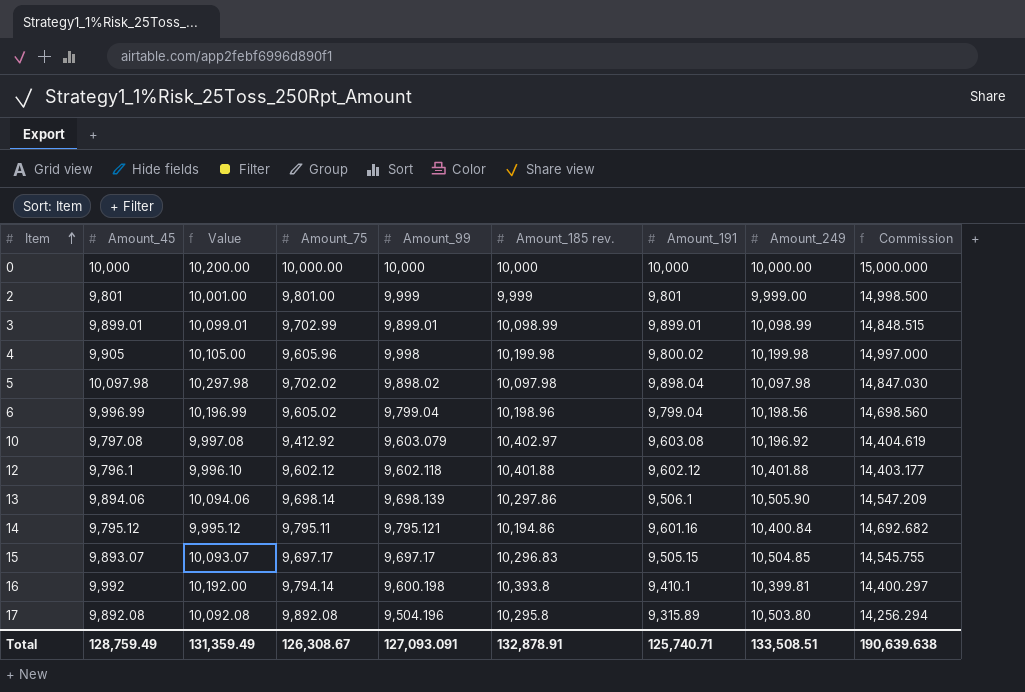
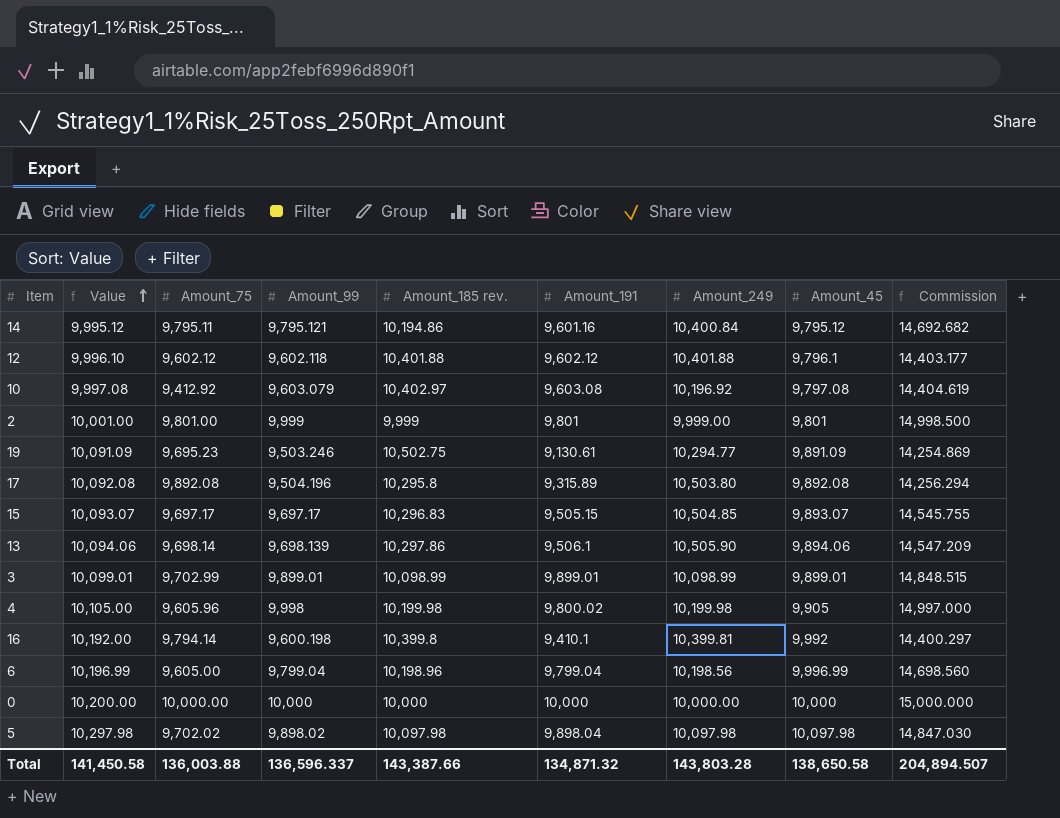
row order: Item ascending -> Value ascending
column Amount_45 | position: 2 -> 8
row 19: none -> 10,091.09 | 9,695.23 | 9,503.246 | 10,502.75 | 9,130.61 | 10,294.77 | 9,891.09 | 14,254.869
16 | Amount_185 rev.: 10,393.8 -> 10,399.8
6 | Amount_75: 9,605.02 -> 9,605.00
Total | Value: 131,359.49 -> 141,450.58
Total | Amount_75: 126,308.67 -> 136,003.88
Total | Amount_99: 127,093.091 -> 136,596.337
Total | Amount_185 rev.: 132,878.91 -> 143,387.66
Total | Amount_191: 125,740.71 -> 134,871.32
Total | Amount_249: 133,508.51 -> 143,803.28
Total | Amount_45: 128,759.49 -> 138,650.58
Total | Commission: 190,639.638 -> 204,894.507

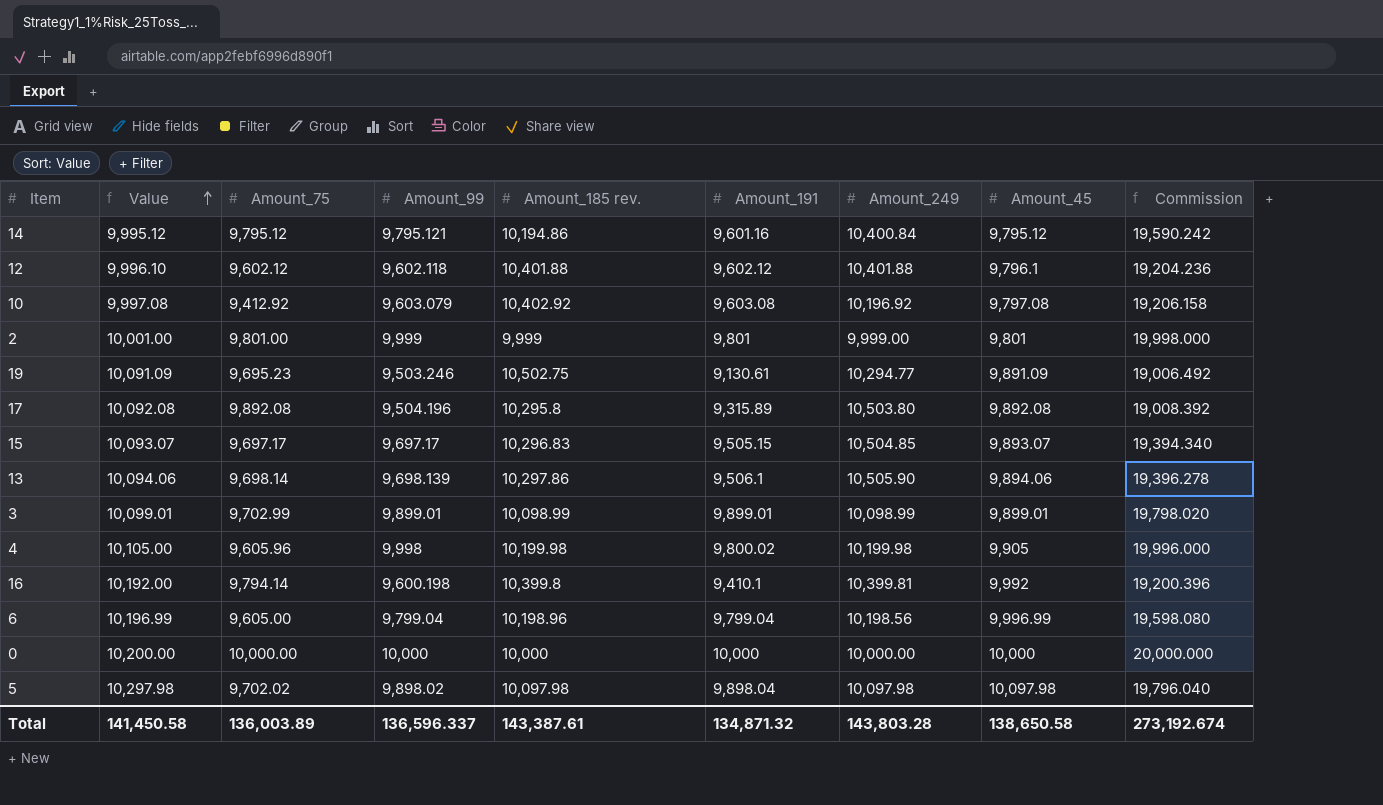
column Commission | formula: [Amount_99] * 1.5 -> [Amount_99] * 2
14 | Amount_75: 9,795.11 -> 9,795.12
10 | Amount_185 rev.: 10,402.97 -> 10,402.92
Total | Amount_75: 136,003.88 -> 136,003.89
Total | Amount_185 rev.: 143,387.66 -> 143,387.61
Total | Commission: 204,894.507 -> 273,192.674

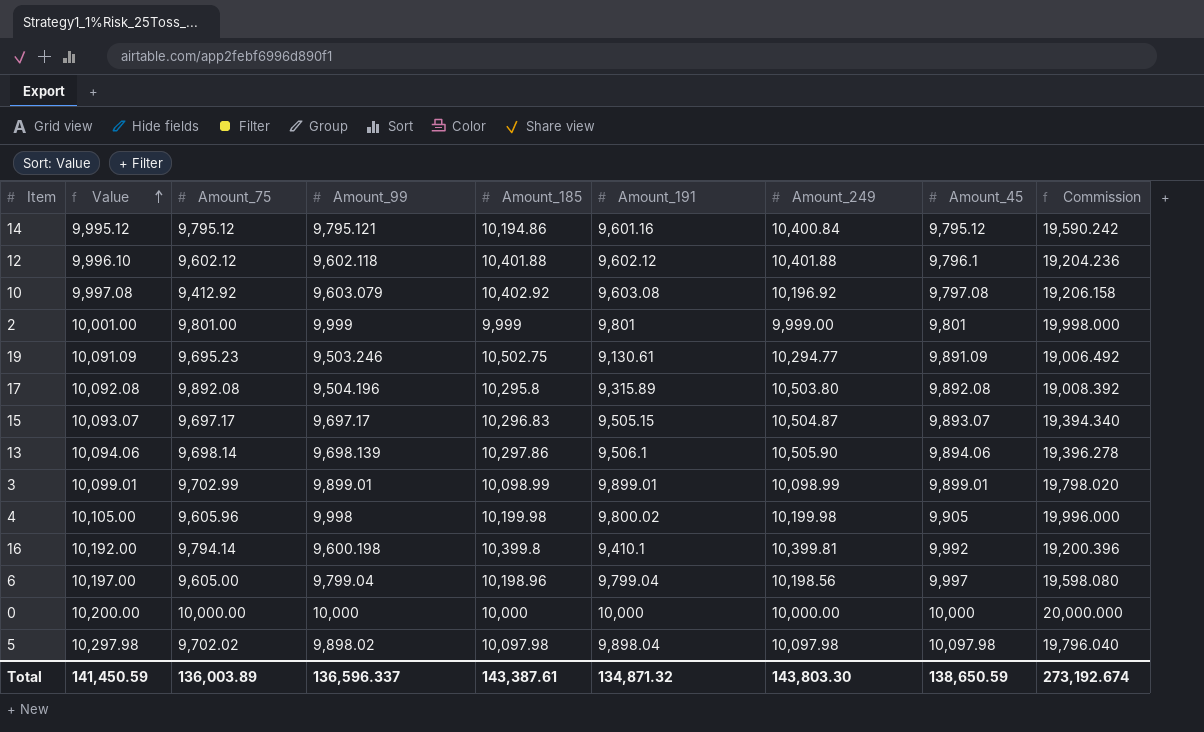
column name: Amount_185 rev. -> Amount_185
15 | Amount_249: 10,504.85 -> 10,504.87
6 | Value: 10,196.99 -> 10,197.00
6 | Amount_45: 9,996.99 -> 9,997
Total | Value: 141,450.58 -> 141,450.59
Total | Amount_249: 143,803.28 -> 143,803.30
Total | Amount_45: 138,650.58 -> 138,650.59

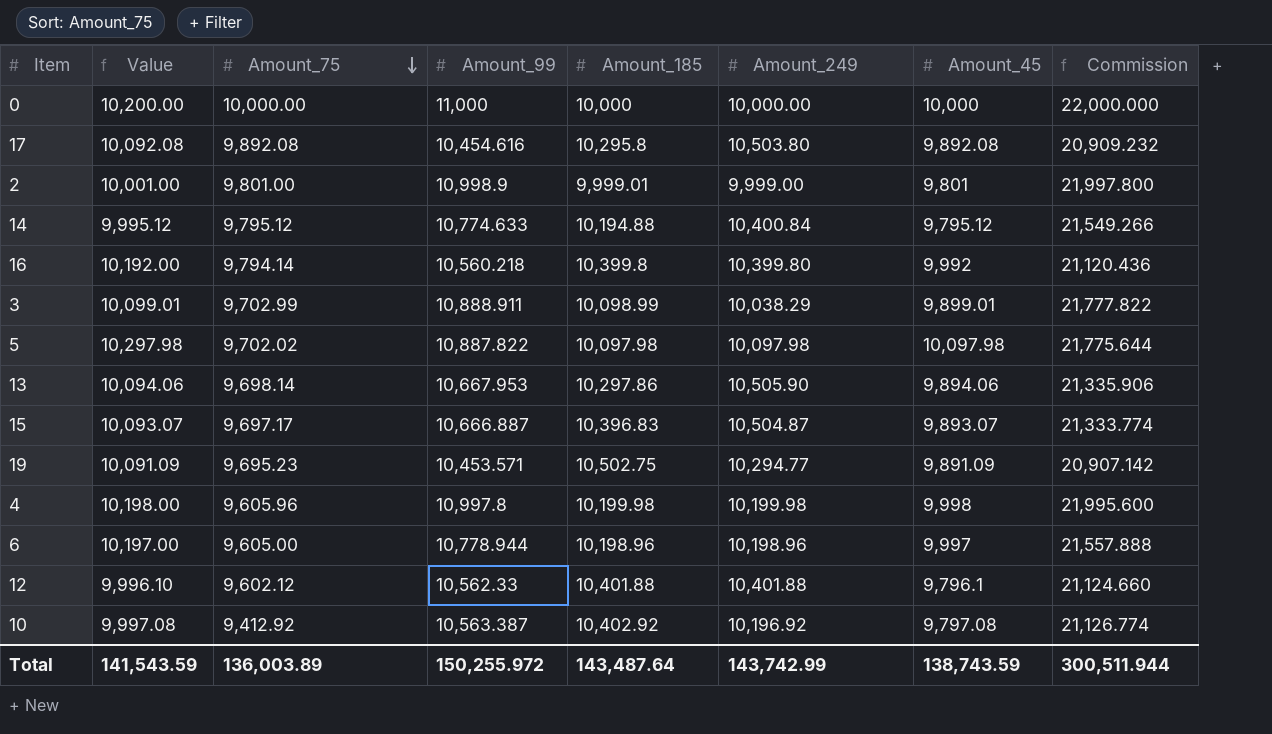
row order: Value ascending -> Amount_75 descending
column Amount_191 | position: 6 -> none
0 | Amount_99: 10,000 -> 11,000
0 | Commission: 20,000.000 -> 22,000.000
17 | Amount_99: 9,504.196 -> 10,454.616
17 | Commission: 19,008.392 -> 20,909.232
2 | Amount_99: 9,999 -> 10,998.9
2 | Amount_185: 9,999 -> 9,999.01
2 | Commission: 19,998.000 -> 21,997.800
14 | Amount_99: 9,795.121 -> 10,774.633
14 | Amount_185: 10,194.86 -> 10,194.88
14 | Commission: 19,590.242 -> 21,549.266
16 | Amount_99: 9,600.198 -> 10,560.218
16 | Amount_249: 10,399.81 -> 10,399.80
16 | Commission: 19,200.396 -> 21,120.436
3 | Amount_99: 9,899.01 -> 10,888.911
3 | Amount_249: 10,098.99 -> 10,038.29
3 | Commission: 19,798.020 -> 21,777.822
5 | Amount_99: 9,898.02 -> 10,887.822
5 | Commission: 19,796.040 -> 21,775.644
13 | Amount_99: 9,698.139 -> 10,667.953
13 | Commission: 19,396.278 -> 21,335.906
15 | Amount_99: 9,697.17 -> 10,666.887
15 | Amount_185: 10,296.83 -> 10,396.83
15 | Commission: 19,394.340 -> 21,333.774
19 | Amount_99: 9,503.246 -> 10,453.571
19 | Commission: 19,006.492 -> 20,907.142
4 | Value: 10,105.00 -> 10,198.00
4 | Amount_99: 9,998 -> 10,997.8
4 | Amount_45: 9,905 -> 9,998
4 | Commission: 19,996.000 -> 21,995.600
6 | Amount_99: 9,799.04 -> 10,778.944
6 | Amount_249: 10,198.56 -> 10,198.96
6 | Commission: 19,598.080 -> 21,557.888
12 | Amount_99: 9,602.118 -> 10,562.33
12 | Commission: 19,204.236 -> 21,124.660
10 | Amount_99: 9,603.079 -> 10,563.387
10 | Commission: 19,206.158 -> 21,126.774
Total | Value: 141,450.59 -> 141,543.59
Total | Amount_99: 136,596.337 -> 150,255.972
Total | Amount_185: 143,387.61 -> 143,487.64
Total | Amount_249: 143,803.30 -> 143,742.99
Total | Amount_45: 138,650.59 -> 138,743.59
Total | Commission: 273,192.674 -> 300,511.944

